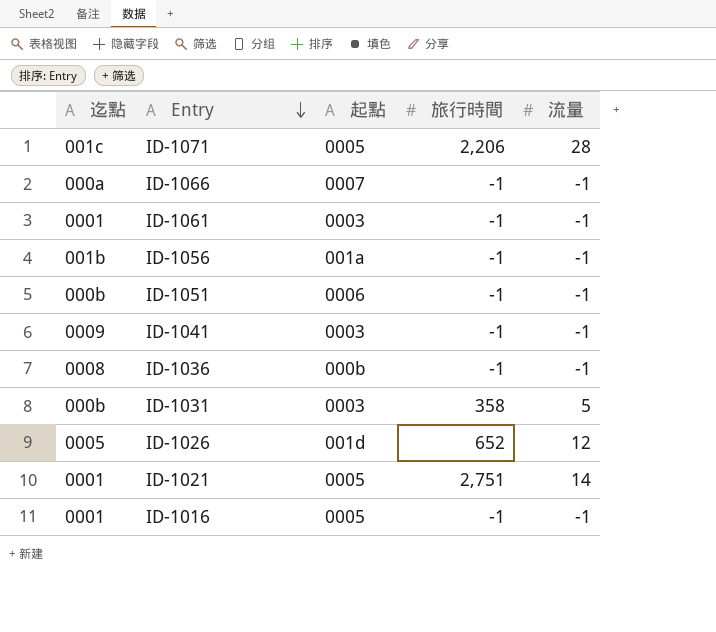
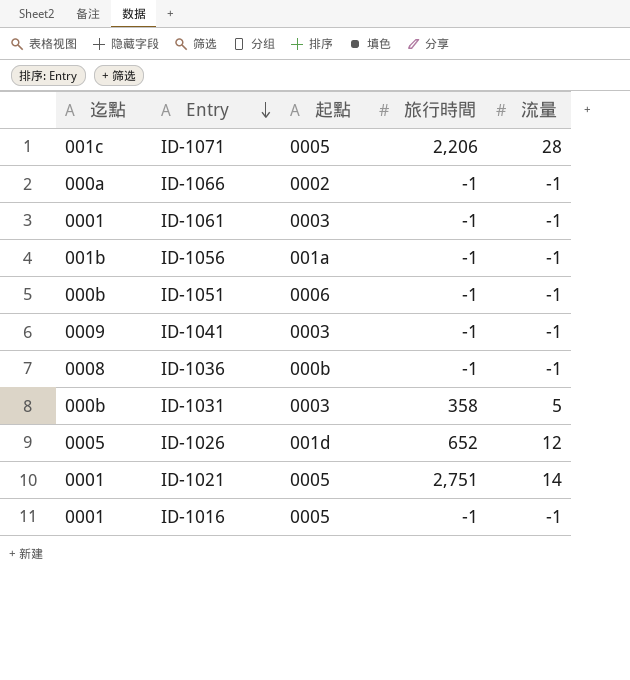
ID-1066 | 起點: 0007 -> 0002

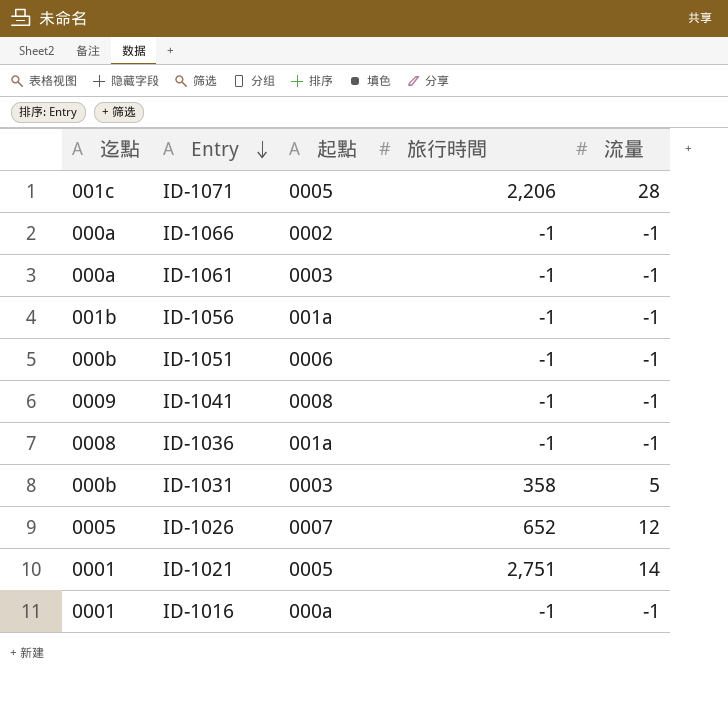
ID-1061 | 迄點: 0001 -> 000a
ID-1041 | 起點: 0003 -> 0008
ID-1036 | 起點: 000b -> 001a
ID-1026 | 起點: 001d -> 0007
ID-1016 | 起點: 0005 -> 000a

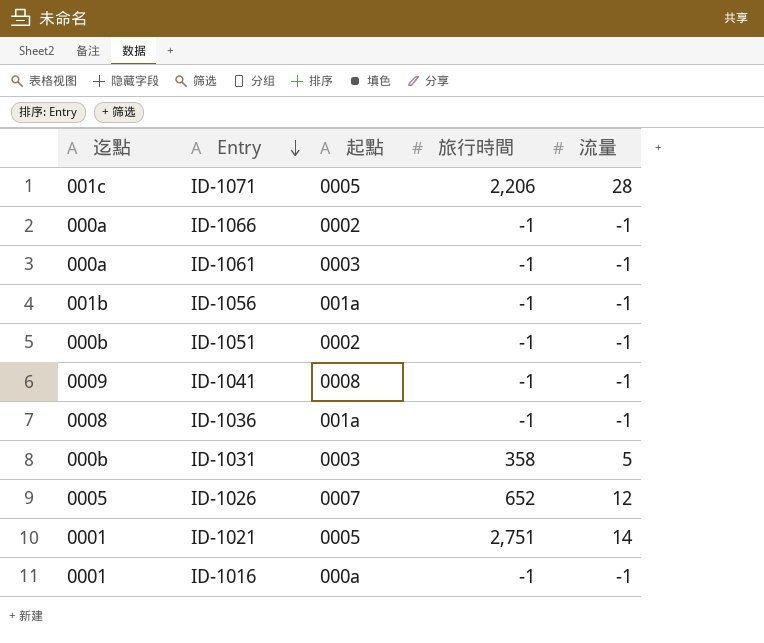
ID-1051 | 起點: 0006 -> 0002

